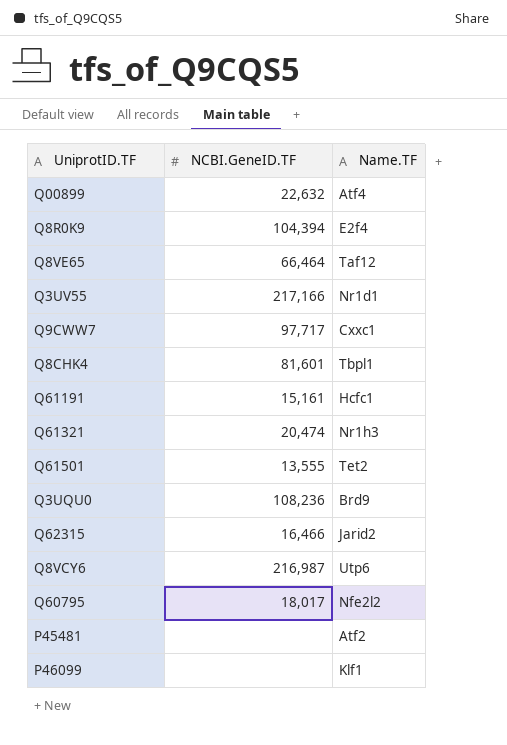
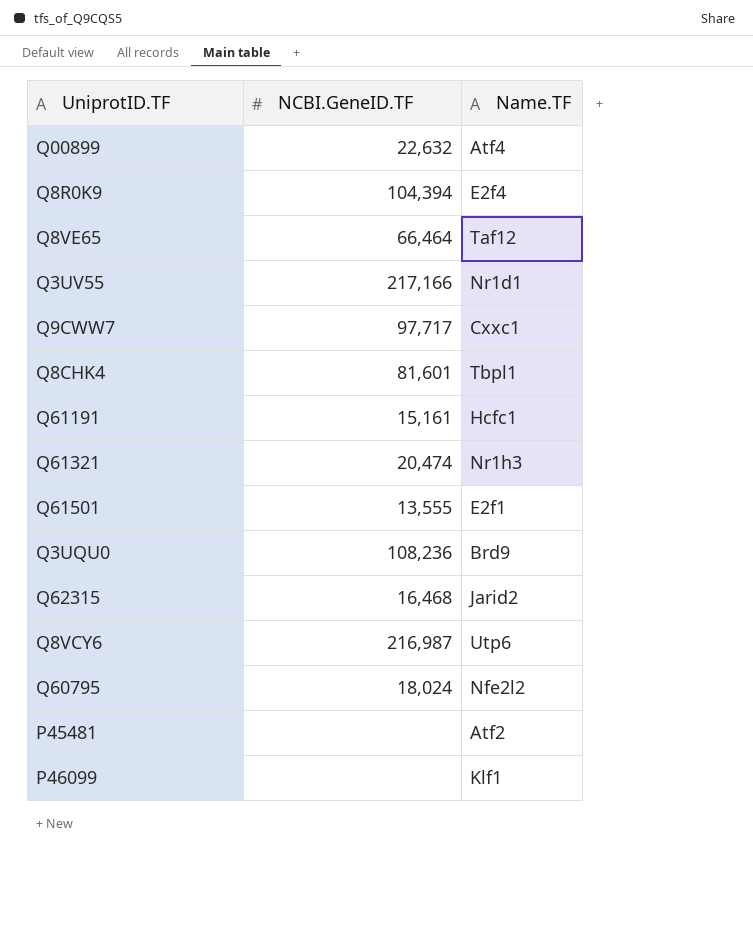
Q61501 | Name.TF: Tet2 -> E2f1
Q62315 | NCBI.GeneID.TF: 16,466 -> 16,468
Q60795 | NCBI.GeneID.TF: 18,017 -> 18,024

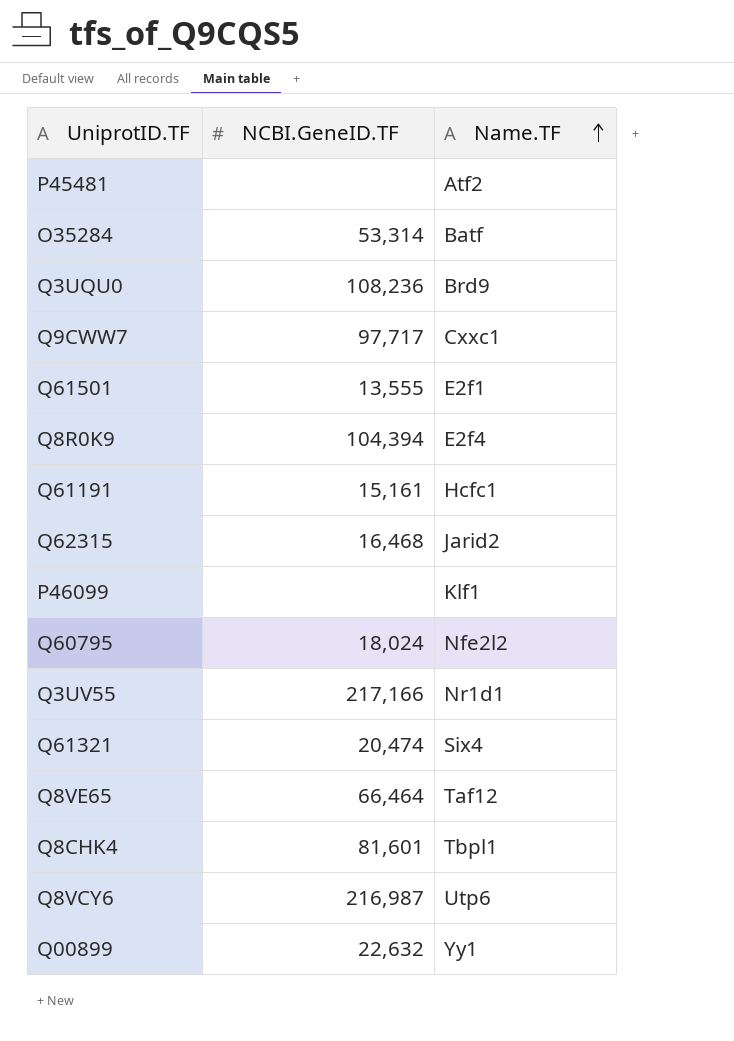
row order: none -> Name.TF ascending
row O35284: none -> 53,314 | Batf
Q61321 | Name.TF: Nr1h3 -> Six4
Q00899 | Name.TF: Atf4 -> Yy1

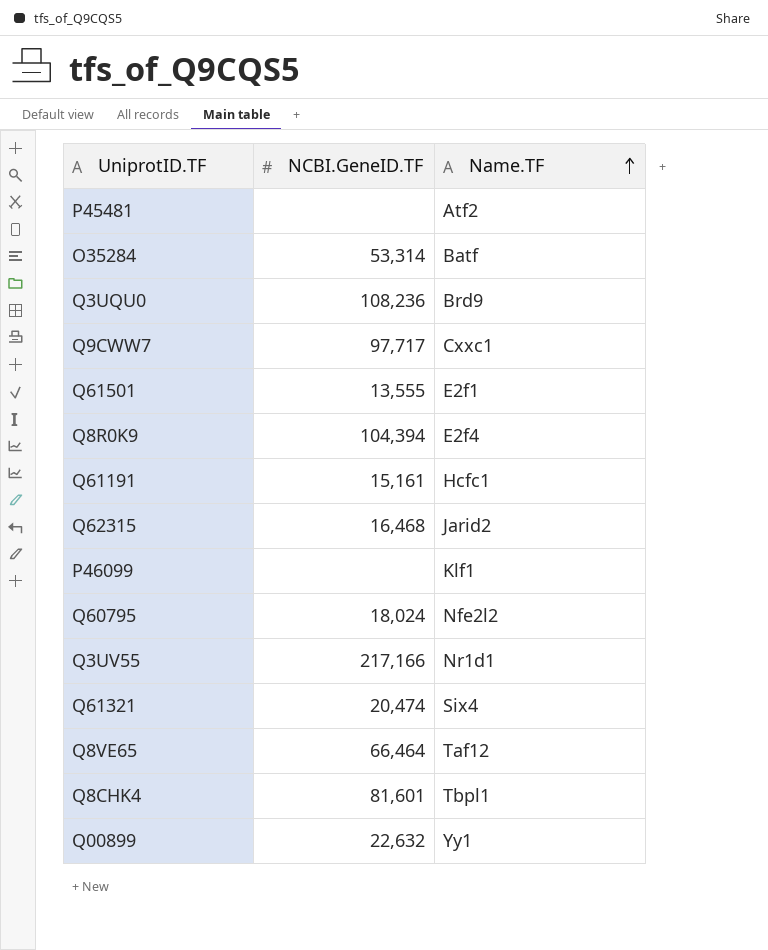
row Q8VCY6: 216,987 | Utp6 -> none

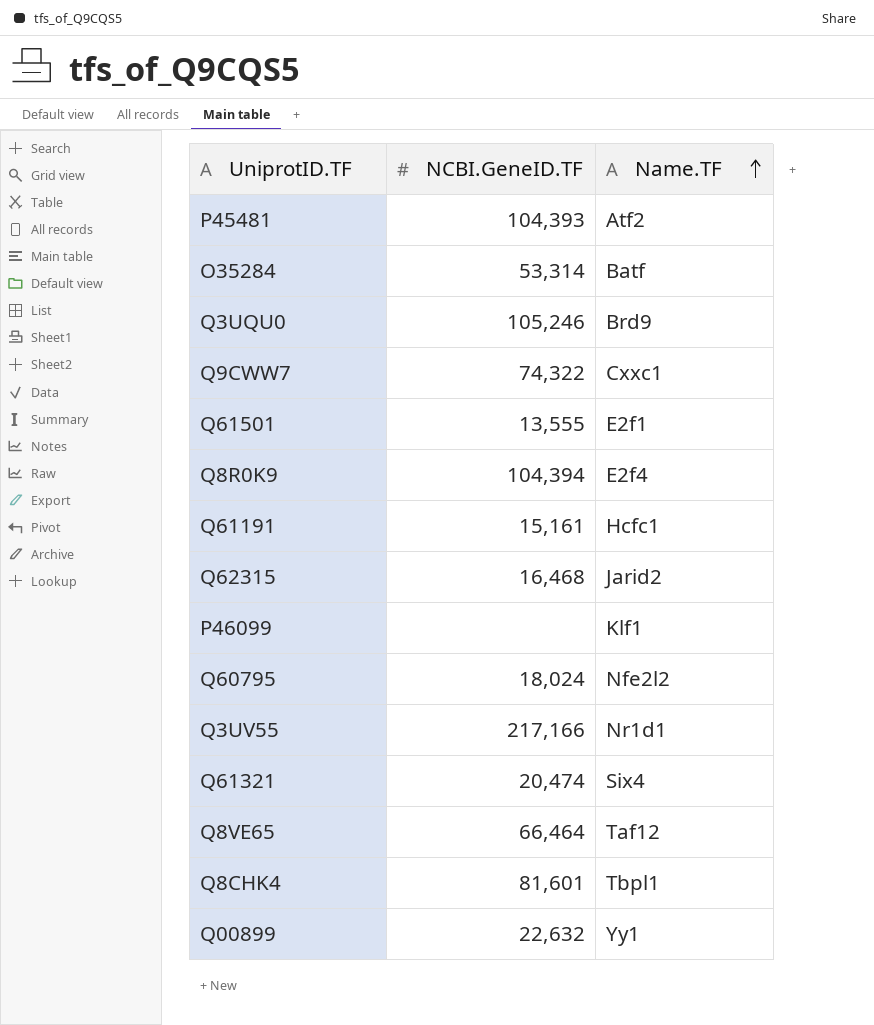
P45481 | NCBI.GeneID.TF: none -> 104,393
Q3UQU0 | NCBI.GeneID.TF: 108,236 -> 105,246
Q9CWW7 | NCBI.GeneID.TF: 97,717 -> 74,322

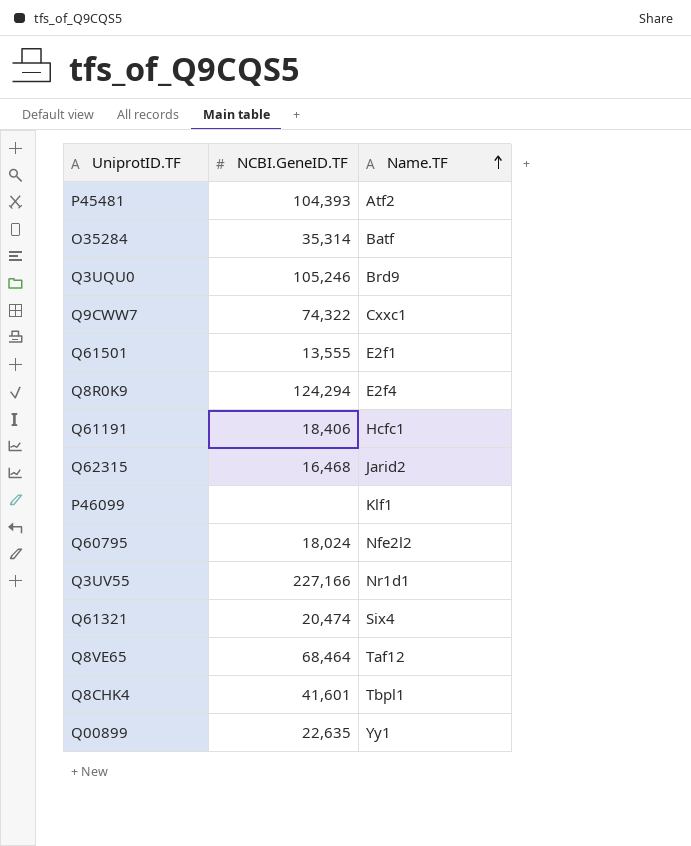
O35284 | NCBI.GeneID.TF: 53,314 -> 35,314
Q8R0K9 | NCBI.GeneID.TF: 104,394 -> 124,294
Q61191 | NCBI.GeneID.TF: 15,161 -> 18,406
Q3UV55 | NCBI.GeneID.TF: 217,166 -> 227,166
Q8VE65 | NCBI.GeneID.TF: 66,464 -> 68,464
Q8CHK4 | NCBI.GeneID.TF: 81,601 -> 41,601
Q00899 | NCBI.GeneID.TF: 22,632 -> 22,635

